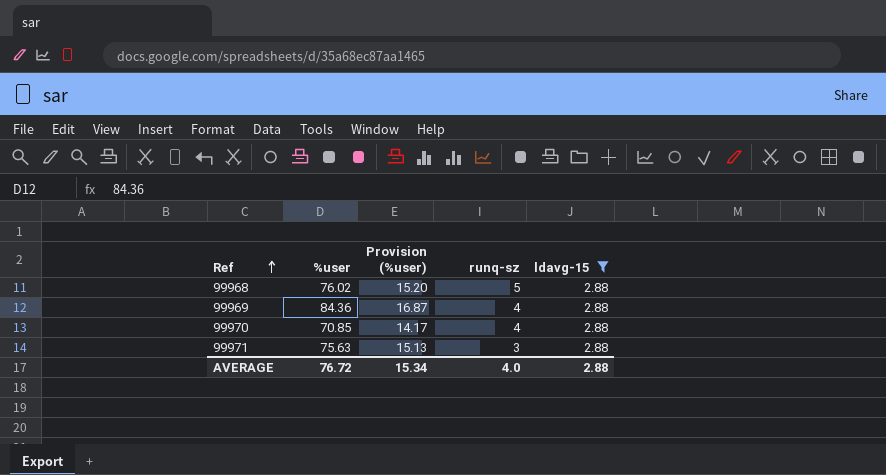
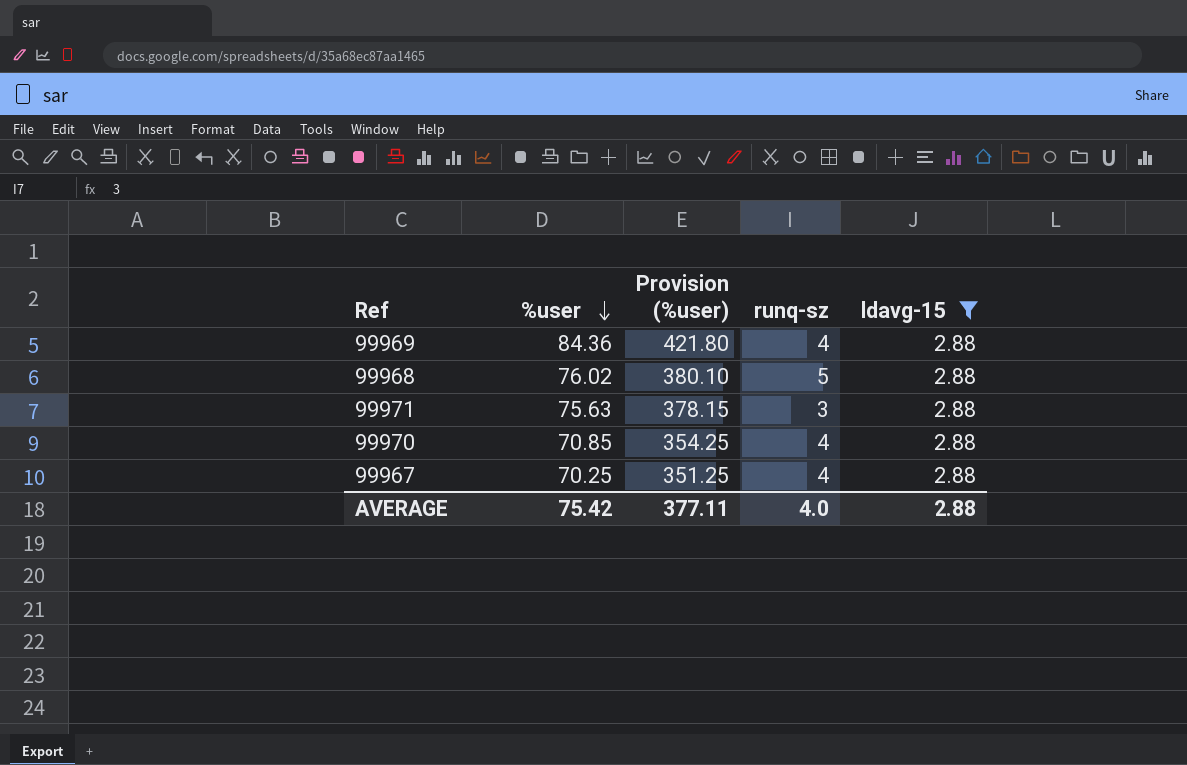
row order: Ref ascending -> %user descending
column Provision (%user) | formula: [%user] * 0.2 -> [%user] * 5
row 99967: none -> 70.25 | 351.25 | 4 | 2.88
AVERAGE | %user: 76.72 -> 75.42
AVERAGE | Provision (%user): 15.34 -> 377.11

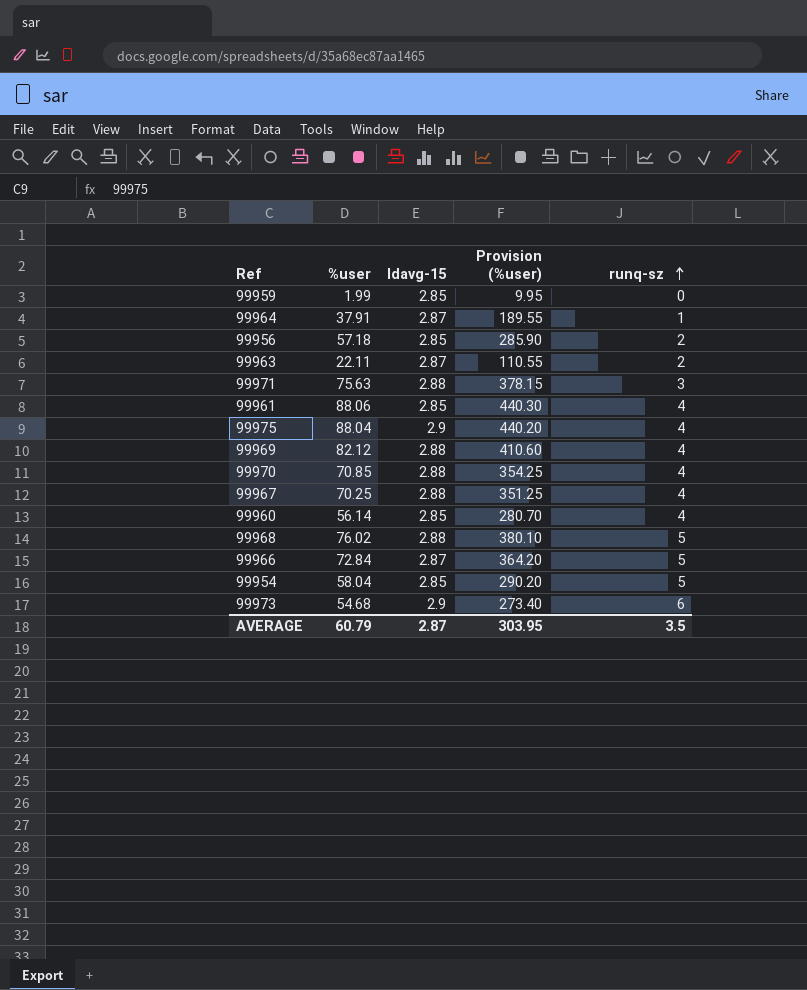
filter: ldavg-15 = 2.88 -> none
row order: %user descending -> runq-sz ascending
column ldavg-15 | position: 5 -> 3
99969 | %user: 84.36 -> 82.12
99969 | Provision (%user): 421.80 -> 410.60
AVERAGE | %user: 75.42 -> 60.79
AVERAGE | ldavg-15: 2.88 -> 2.87
AVERAGE | Provision (%user): 377.11 -> 303.95
AVERAGE | runq-sz: 4.0 -> 3.5

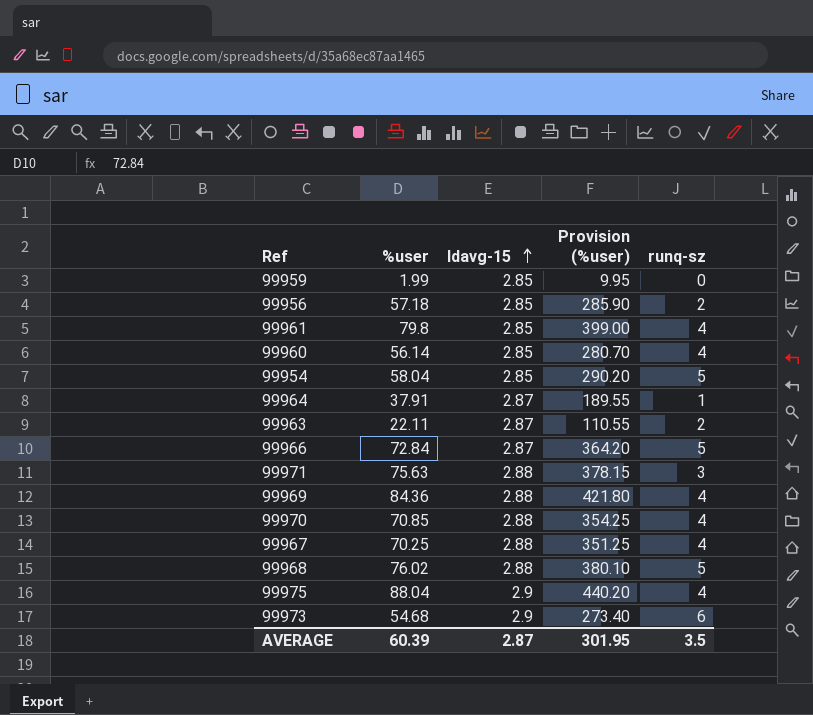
row order: runq-sz ascending -> ldavg-15 ascending
99961 | %user: 88.06 -> 79.8
99961 | Provision (%user): 440.30 -> 399.00
99969 | %user: 82.12 -> 84.36
99969 | Provision (%user): 410.60 -> 421.80
AVERAGE | %user: 60.79 -> 60.39
AVERAGE | Provision (%user): 303.95 -> 301.95

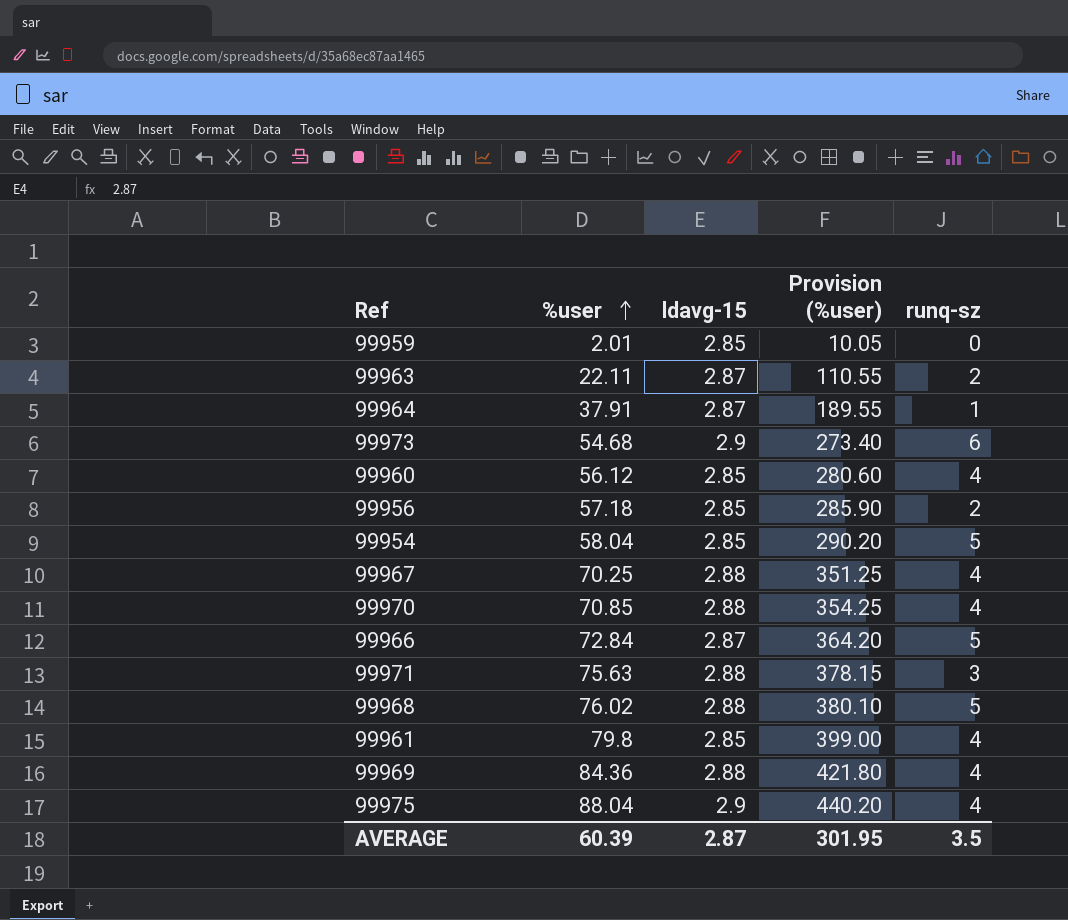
row order: ldavg-15 ascending -> %user ascending
99959 | %user: 1.99 -> 2.01
99959 | Provision (%user): 9.95 -> 10.05
99960 | %user: 56.14 -> 56.12
99960 | Provision (%user): 280.70 -> 280.60

